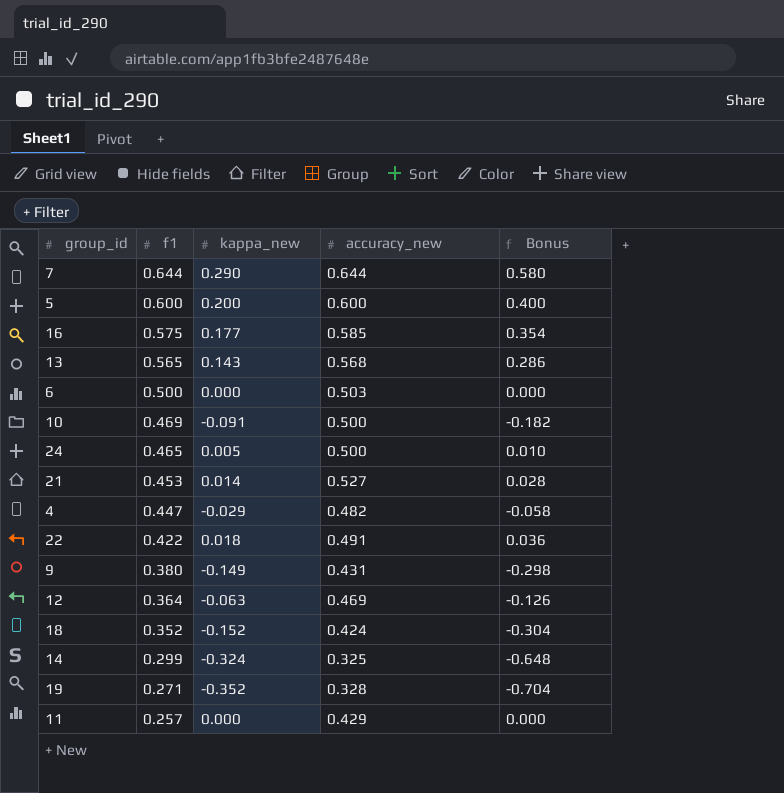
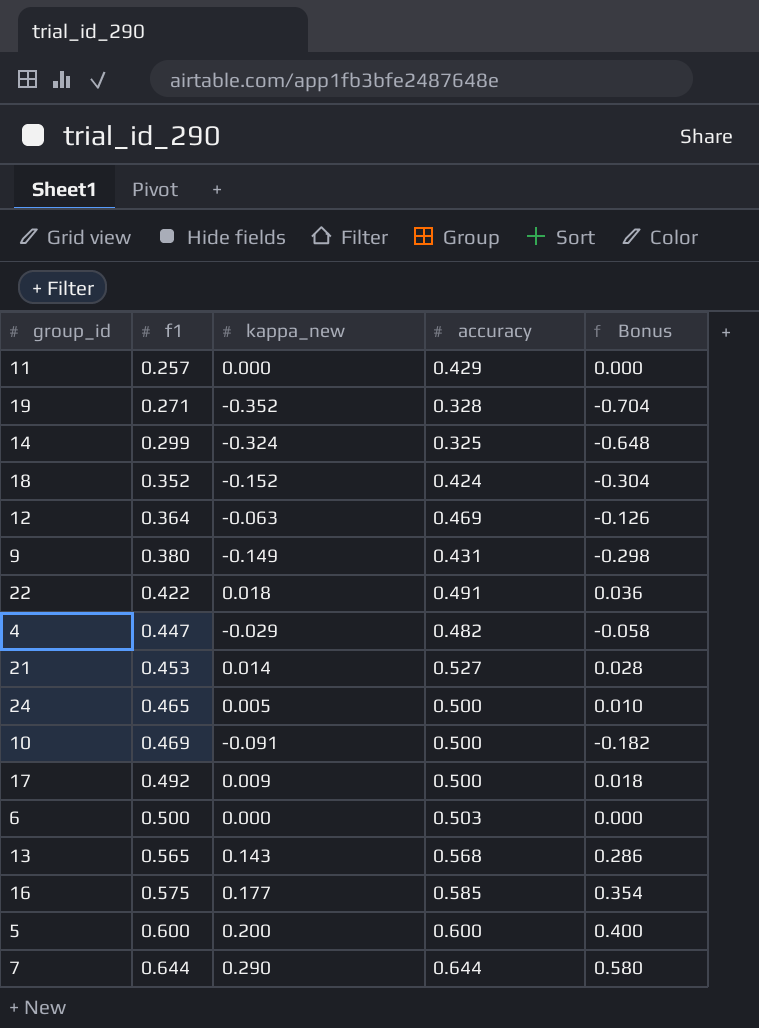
row order: f1 descending -> f1 ascending
column name: accuracy_new -> accuracy
row 17: none -> 0.492 | 0.009 | 0.500 | 0.018

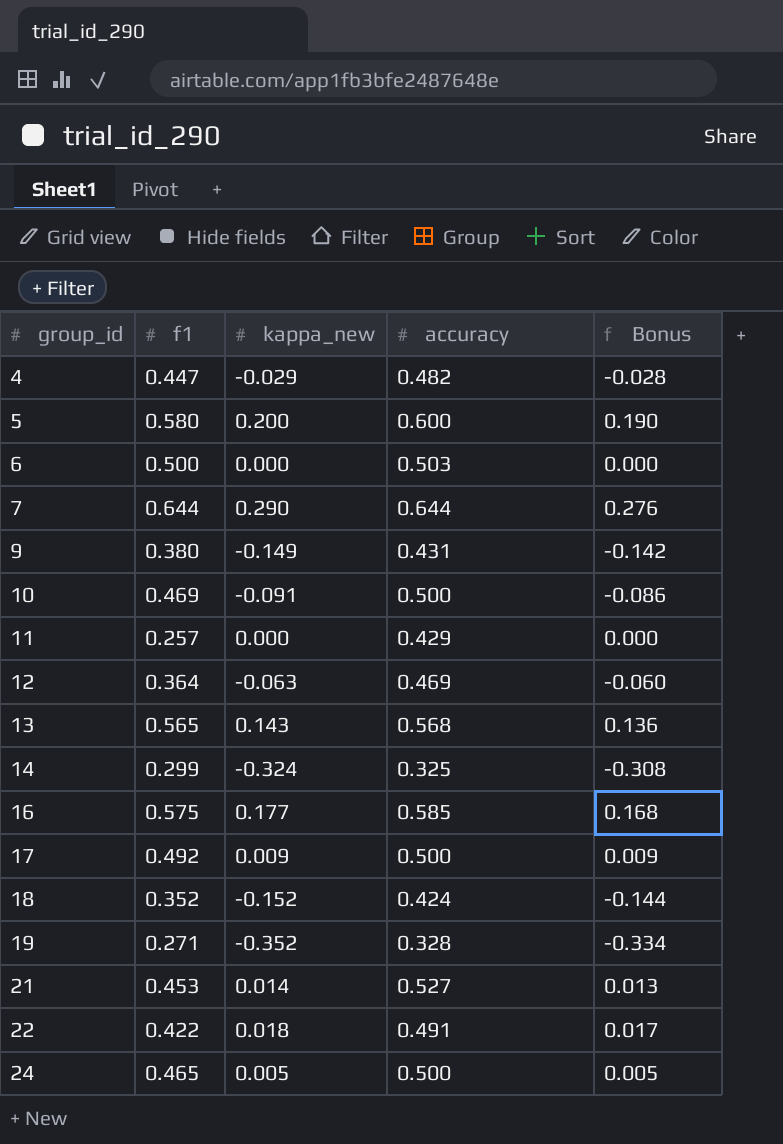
row order: f1 ascending -> group_id ascending
column Bonus | formula: [kappa_new] * 2 -> [kappa_new] * 0.95
5 | f1: 0.600 -> 0.580

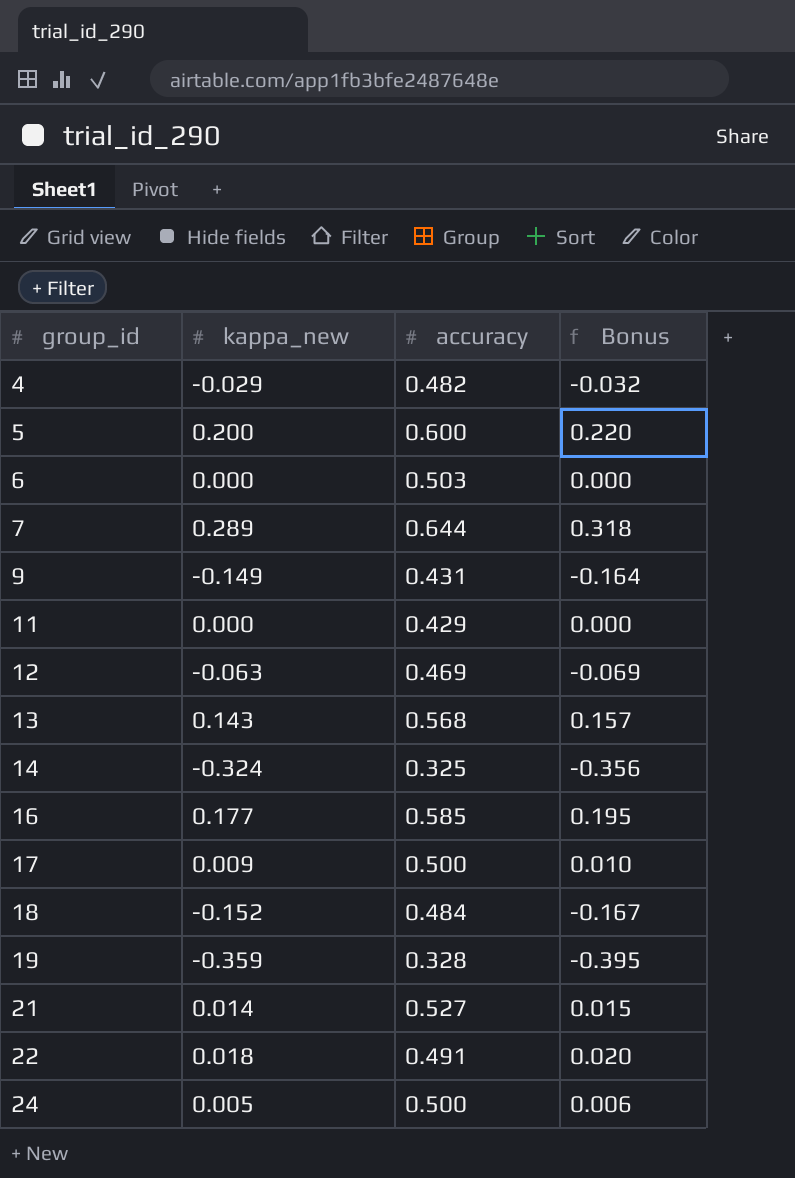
column f1 | position: 2 -> none
column Bonus | formula: [kappa_new] * 0.95 -> [kappa_new] * 1.1
row 10: 0.469 | -0.091 | 0.500 | -0.086 -> none
7 | kappa_new: 0.290 -> 0.289
18 | accuracy: 0.424 -> 0.484
19 | kappa_new: -0.352 -> -0.359

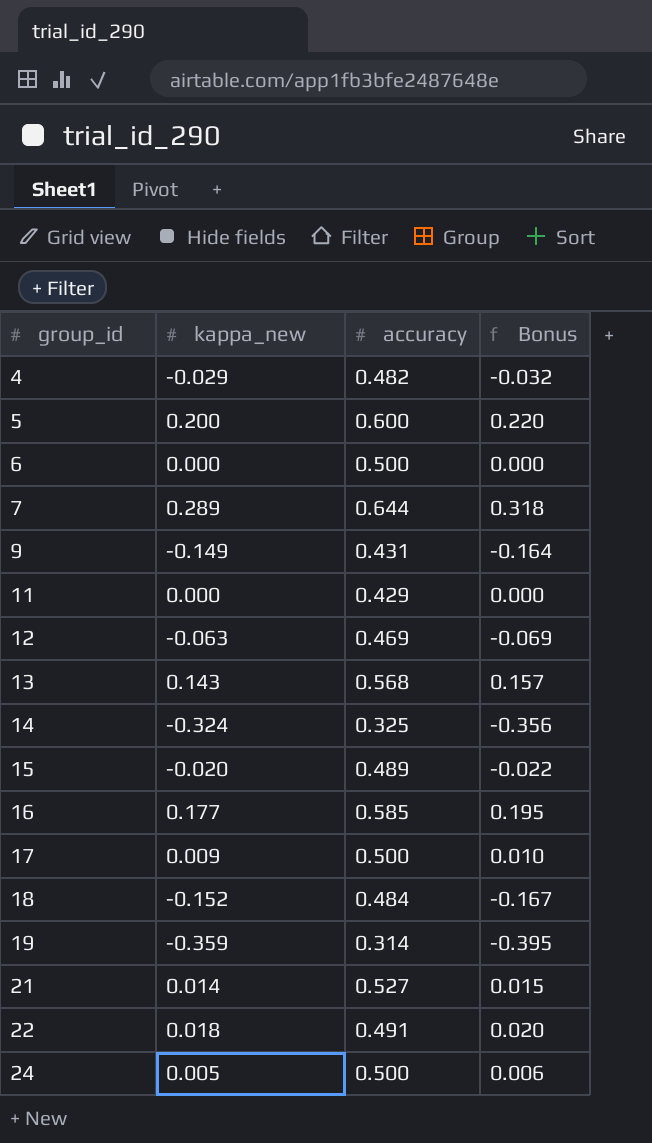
6 | accuracy: 0.503 -> 0.500
row 15: none -> -0.020 | 0.489 | -0.022
19 | accuracy: 0.328 -> 0.314

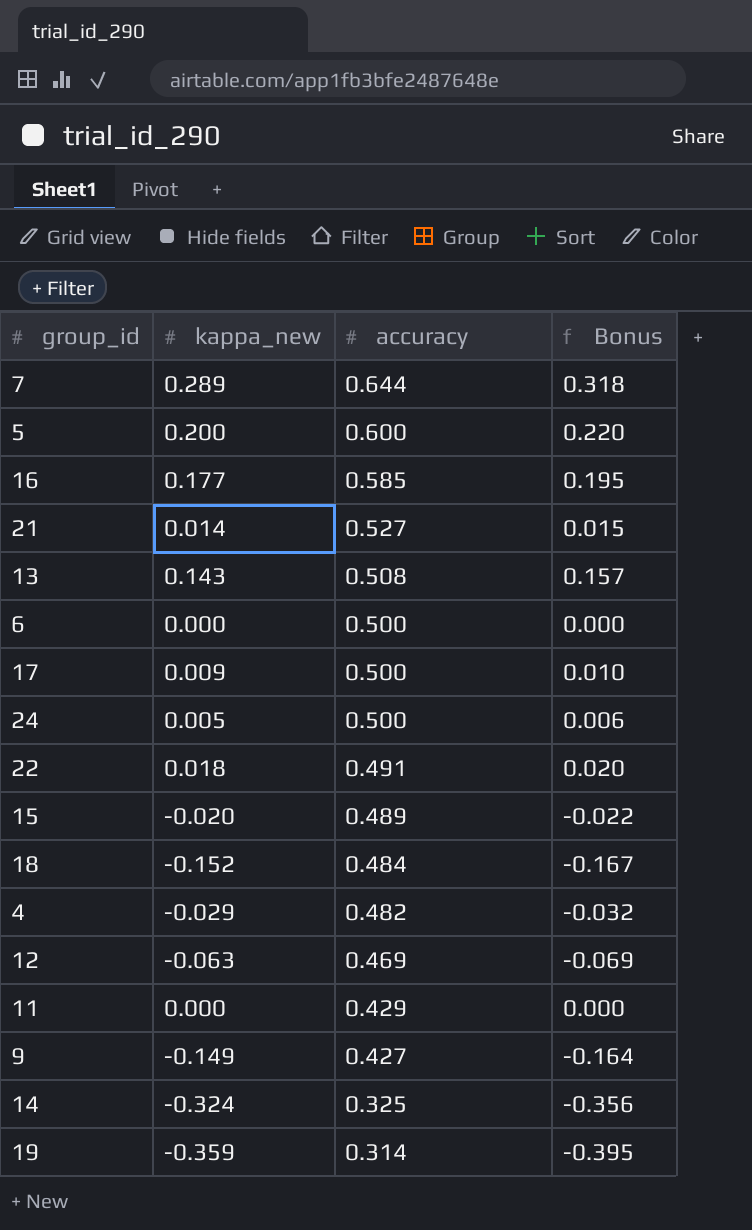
row order: group_id ascending -> accuracy descending
13 | accuracy: 0.568 -> 0.508
9 | accuracy: 0.431 -> 0.427

